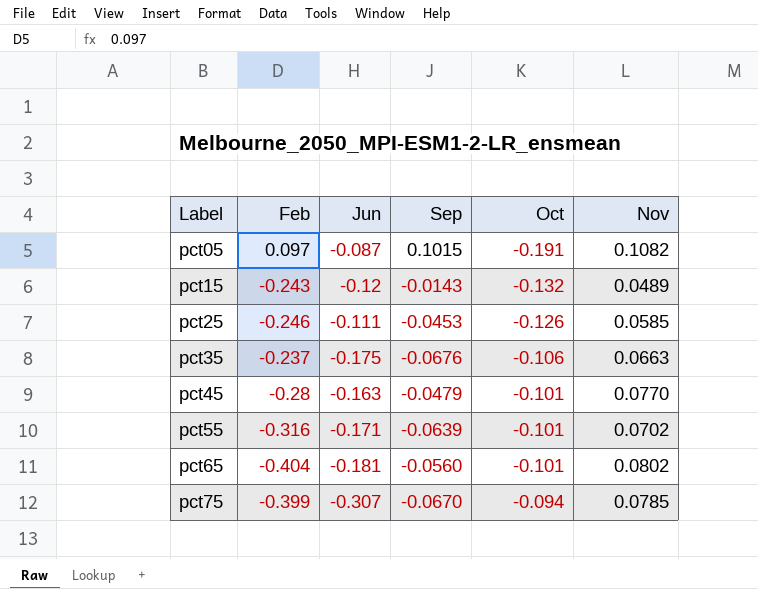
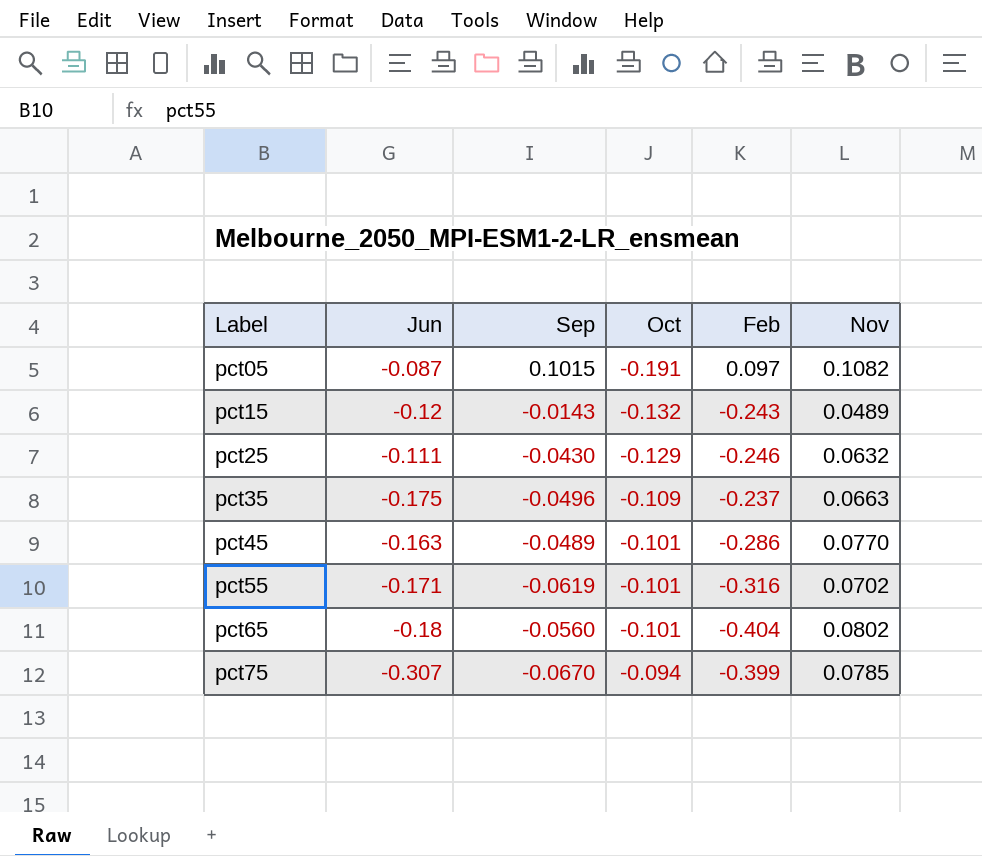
column Feb | position: 2 -> 5
pct25 | Sep: -0.0453 -> -0.0430
pct25 | Oct: -0.126 -> -0.129
pct25 | Nov: 0.0585 -> 0.0632
pct35 | Sep: -0.0676 -> -0.0496
pct35 | Oct: -0.106 -> -0.109
pct45 | Sep: -0.0479 -> -0.0489
pct45 | Feb: -0.28 -> -0.286
pct55 | Sep: -0.0639 -> -0.0619
pct65 | Jun: -0.181 -> -0.18

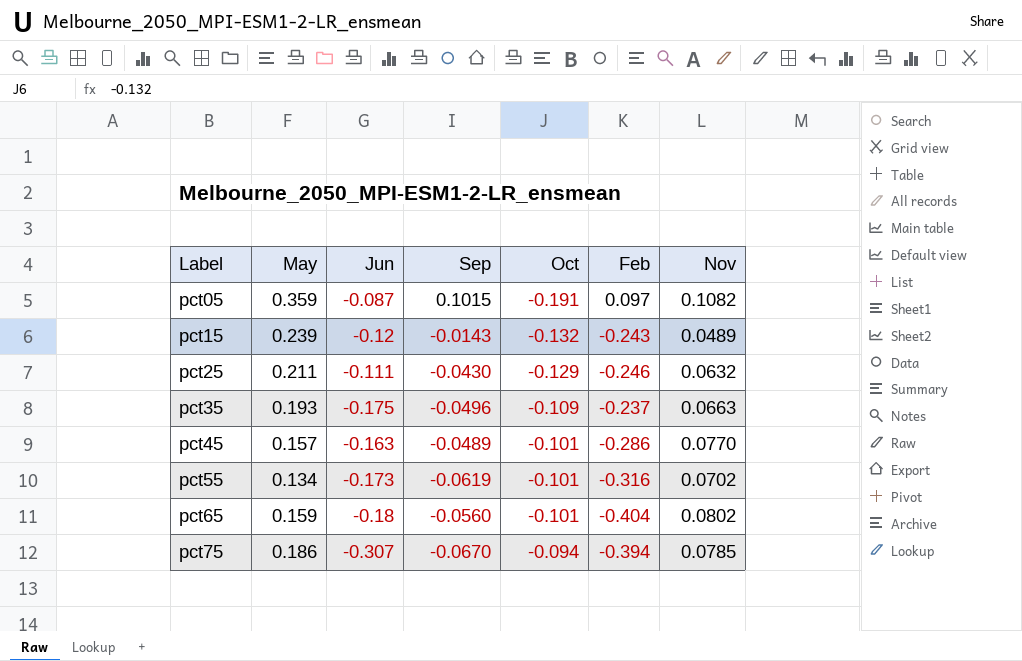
column May | position: none -> 2
pct55 | Jun: -0.171 -> -0.173
pct75 | Feb: -0.399 -> -0.394

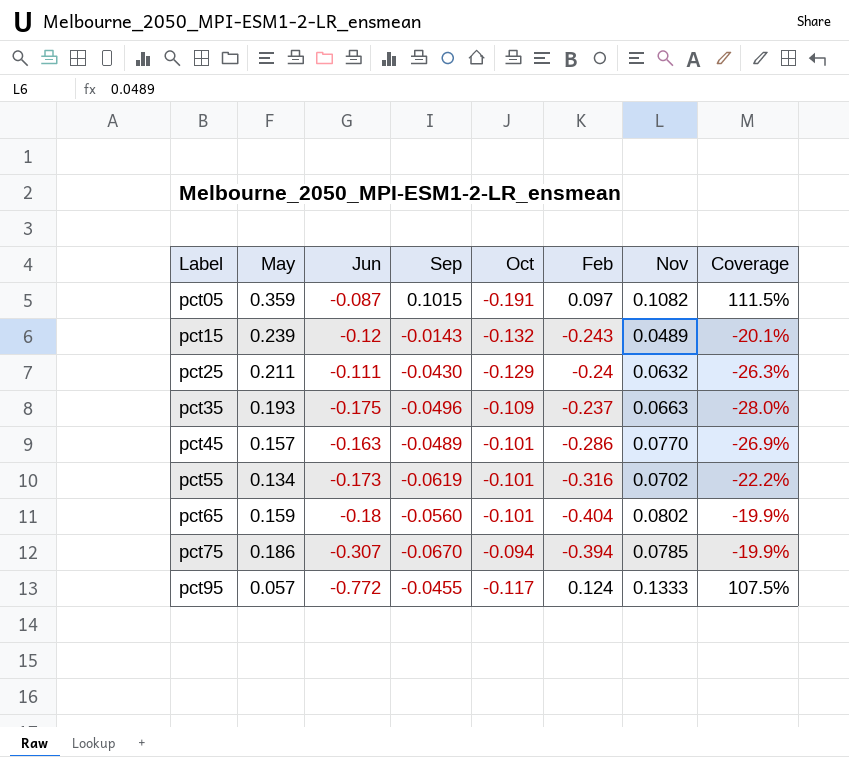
column Coverage | formula: none -> [Nov] / [Feb]
pct25 | Feb: -0.246 -> -0.24
row pct95: none -> 0.057 | -0.772 | -0.0455 | -0.117 | 0.124 | 0.1333 | 107.5%

